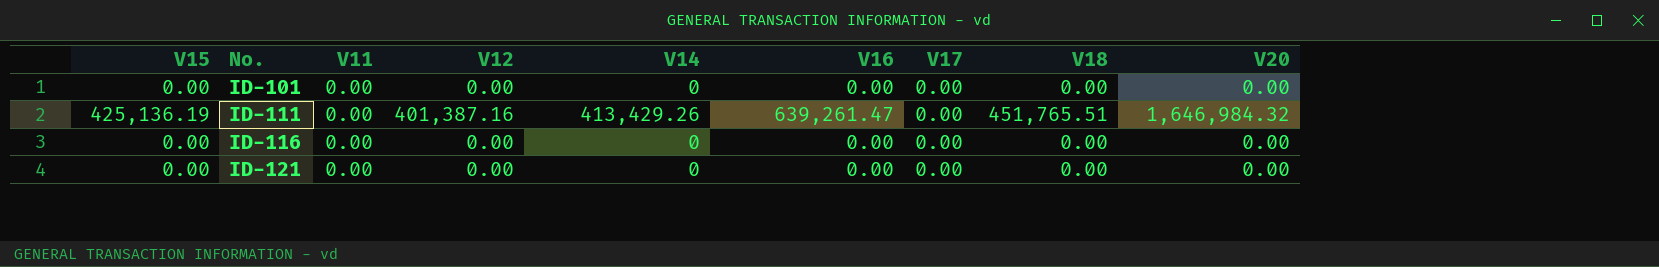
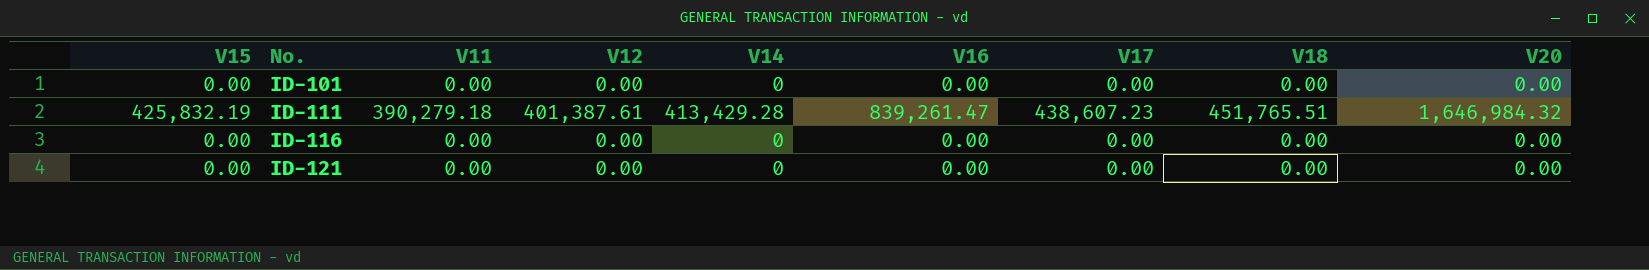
ID-111 | V15: 425,136.19 -> 425,832.19
ID-111 | V11: 0.00 -> 390,279.18
ID-111 | V12: 401,387.16 -> 401,387.61
ID-111 | V14: 413,429.26 -> 413,429.28
ID-111 | V16: 639,261.47 -> 839,261.47
ID-111 | V17: 0.00 -> 438,607.23

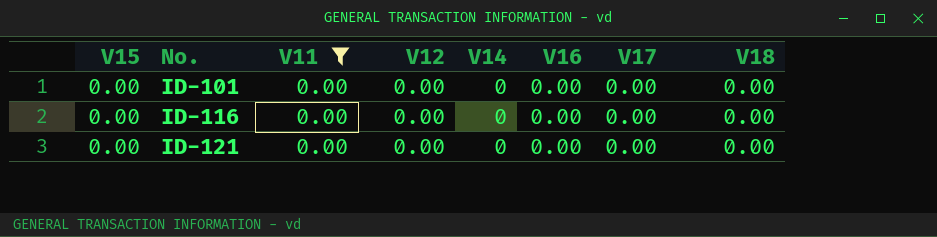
filter: none -> V11 = 0.00
column V20 | position: 9 -> none

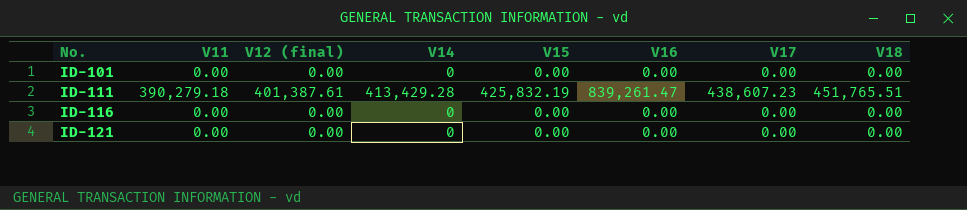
filter: V11 = 0.00 -> none
column name: V12 -> V12 (final)
column V15 | position: 1 -> 5

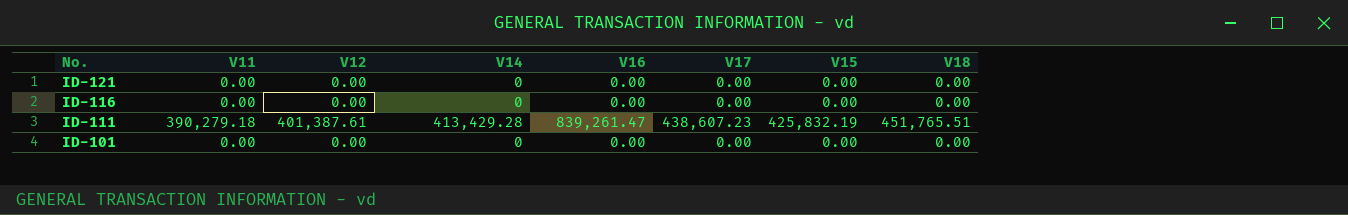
row order: No. ascending -> No. descending
column name: V12 (final) -> V12
column V15 | position: 5 -> 7

